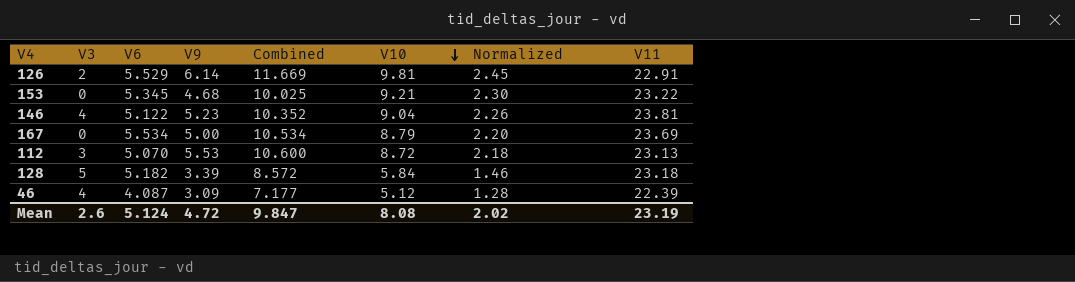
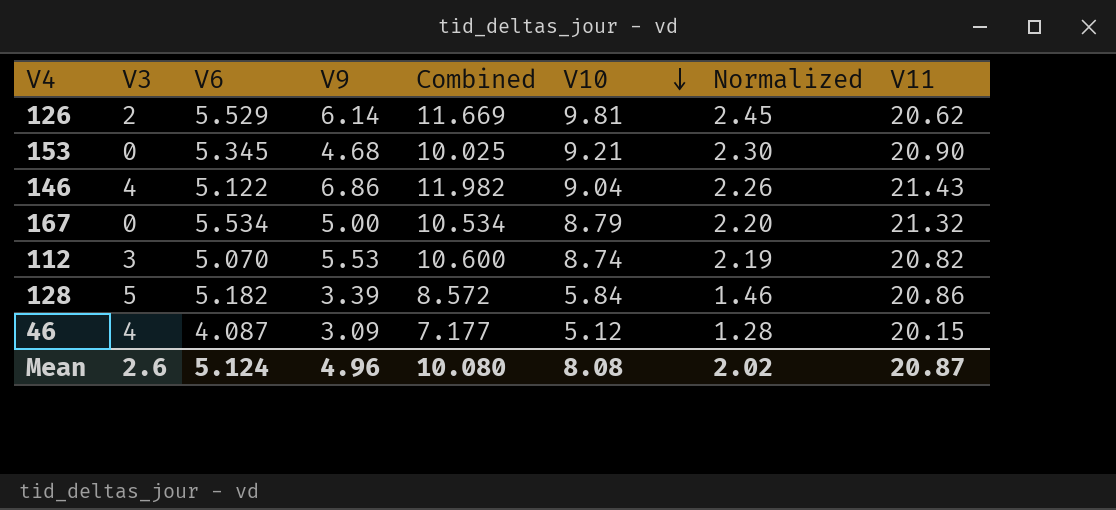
126 | V11: 22.91 -> 20.62
153 | V11: 23.22 -> 20.90
146 | V9: 5.23 -> 6.86
146 | Combined: 10.352 -> 11.982
146 | V11: 23.81 -> 21.43
167 | V11: 23.69 -> 21.32
112 | V10: 8.72 -> 8.74
112 | Normalized: 2.18 -> 2.19
112 | V11: 23.13 -> 20.82
128 | V11: 23.18 -> 20.86
46 | V11: 22.39 -> 20.15
Mean | V9: 4.72 -> 4.96
Mean | Combined: 9.847 -> 10.080
Mean | V11: 23.19 -> 20.87

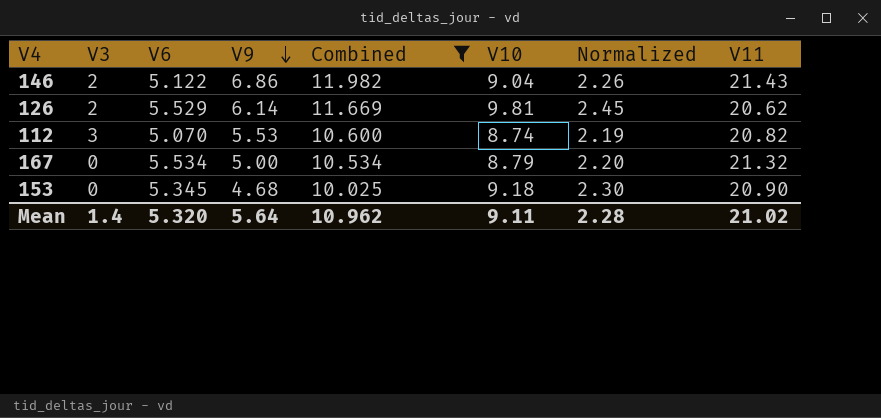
filter: none -> Combined >= 10.025
row order: V10 descending -> V9 descending
146 | V3: 4 -> 2
153 | V10: 9.21 -> 9.18
Mean | V3: 2.6 -> 1.4
Mean | V6: 5.124 -> 5.320
Mean | V9: 4.96 -> 5.64
Mean | Combined: 10.080 -> 10.962
Mean | V10: 8.08 -> 9.11
Mean | Normalized: 2.02 -> 2.28
Mean | V11: 20.87 -> 21.02

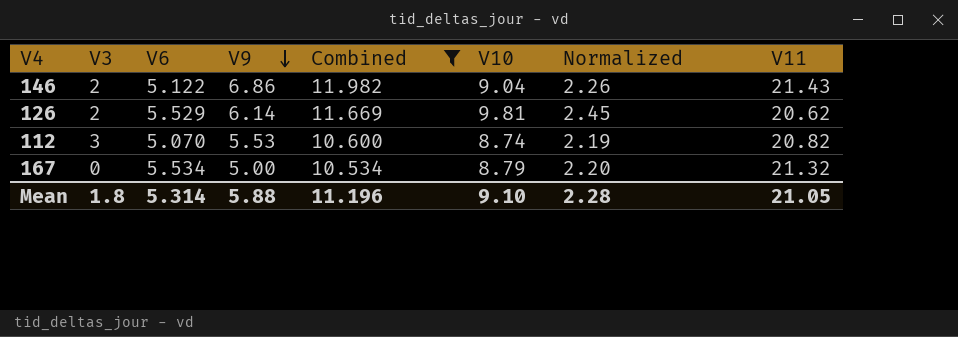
row 153: 0 | 5.345 | 4.68 | 10.025 | 9.18 | 2.30 | 20.90 -> none
Mean | V3: 1.4 -> 1.8
Mean | V6: 5.320 -> 5.314
Mean | V9: 5.64 -> 5.88
Mean | Combined: 10.962 -> 11.196
Mean | V10: 9.11 -> 9.10
Mean | V11: 21.02 -> 21.05

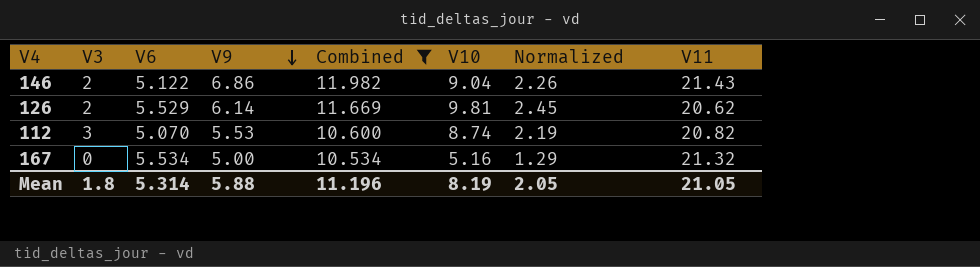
167 | V10: 8.79 -> 5.16
167 | Normalized: 2.20 -> 1.29
Mean | V10: 9.10 -> 8.19
Mean | Normalized: 2.28 -> 2.05

